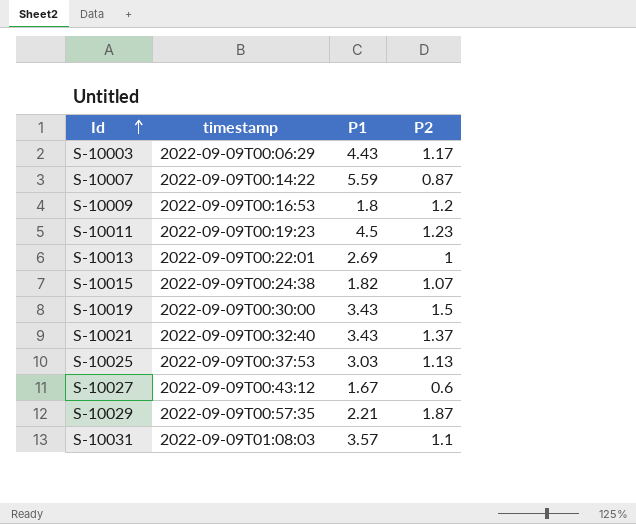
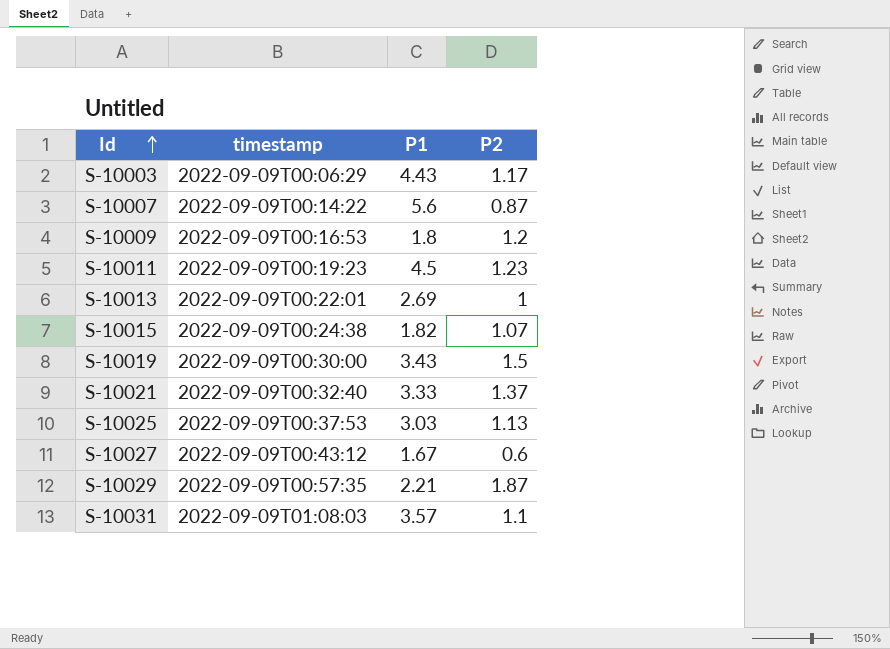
S-10007 | P1: 5.59 -> 5.6
S-10021 | P1: 3.43 -> 3.33

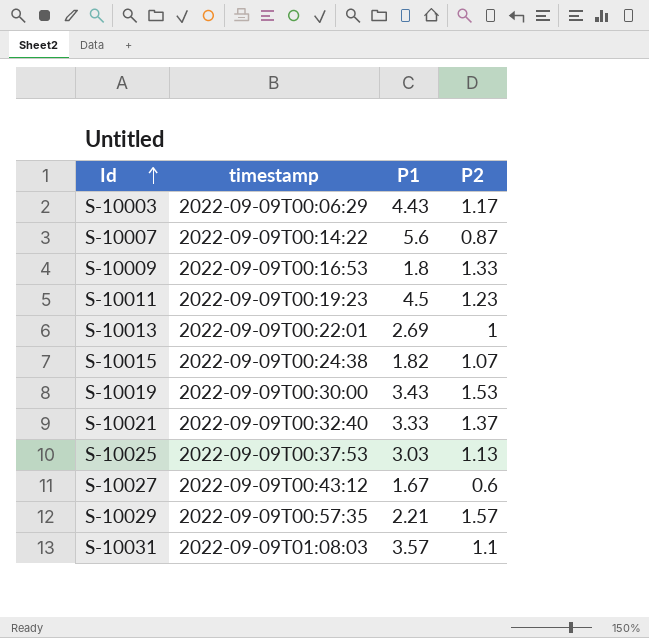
S-10009 | P2: 1.2 -> 1.33
S-10019 | P2: 1.5 -> 1.53
S-10029 | P2: 1.87 -> 1.57

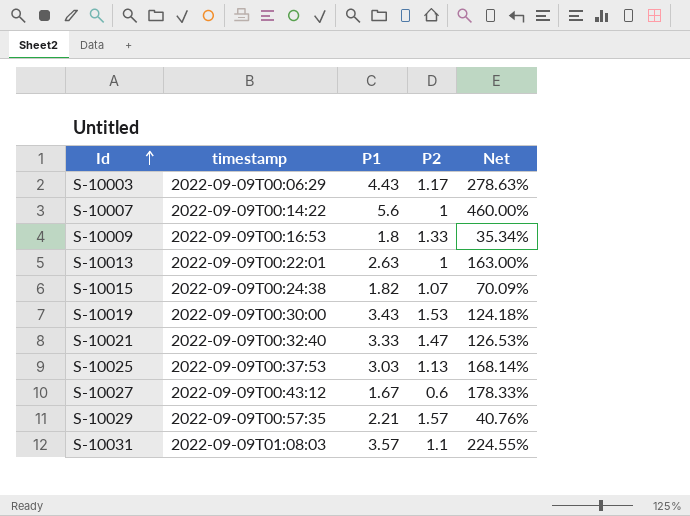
column Net | formula: none -> ([P1] - [P2]) / [P2]
row S-10011: 2022-09-09T00:19:23 | 4.5 | 1.23 -> none
S-10007 | P2: 0.87 -> 1
S-10013 | P1: 2.69 -> 2.63
S-10021 | P2: 1.37 -> 1.47

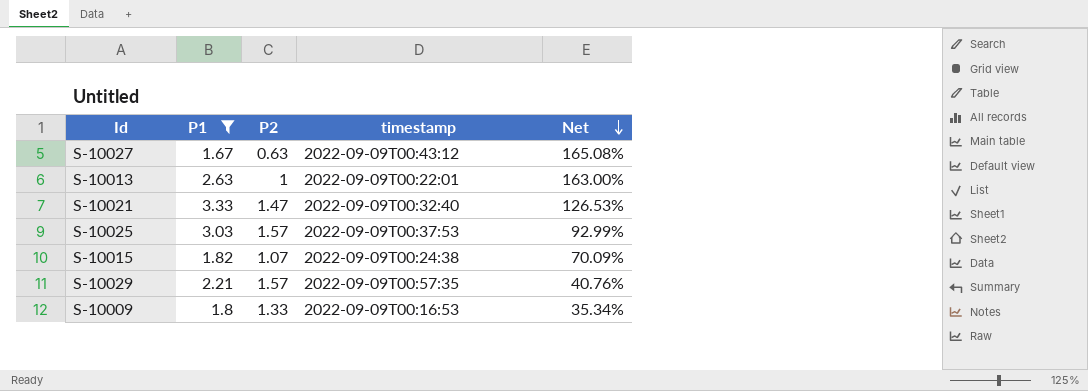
filter: none -> P1 <= 3.33
row order: Id ascending -> Net descending
column timestamp | position: 2 -> 4
S-10027 | P2: 0.6 -> 0.63
S-10027 | Net: 178.33% -> 165.08%
S-10025 | P2: 1.13 -> 1.57
S-10025 | Net: 168.14% -> 92.99%

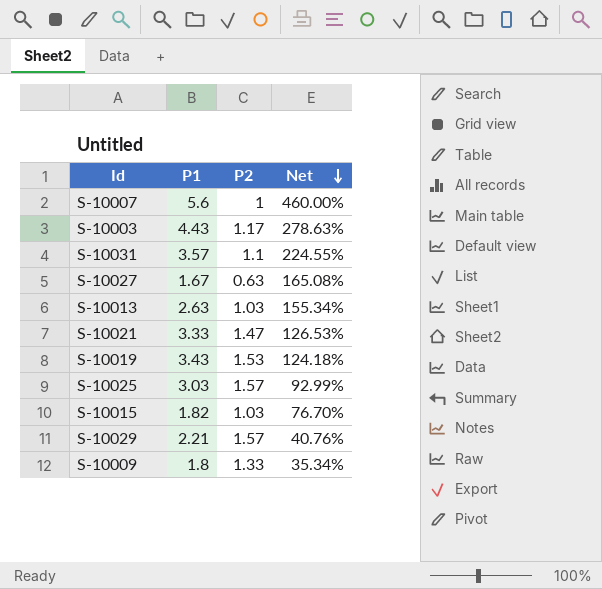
filter: P1 <= 3.33 -> none
column timestamp | position: 4 -> none
S-10013 | P2: 1 -> 1.03
S-10013 | Net: 163.00% -> 155.34%
S-10015 | P2: 1.07 -> 1.03
S-10015 | Net: 70.09% -> 76.70%

